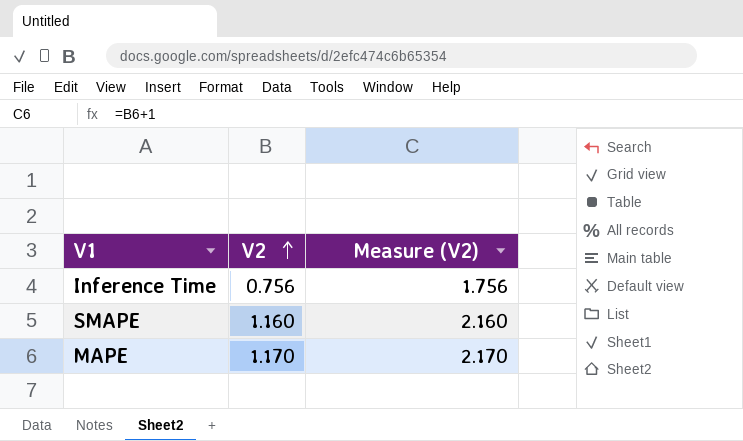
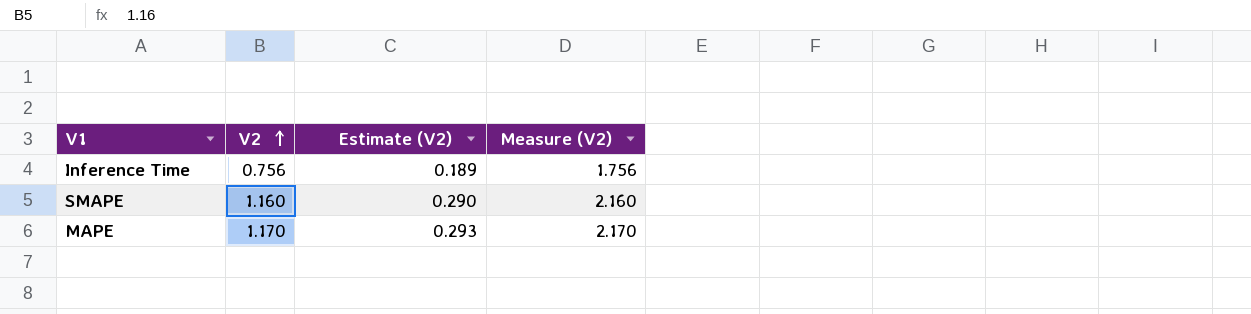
column Estimate (V2) | formula: none -> [V2] * 0.25

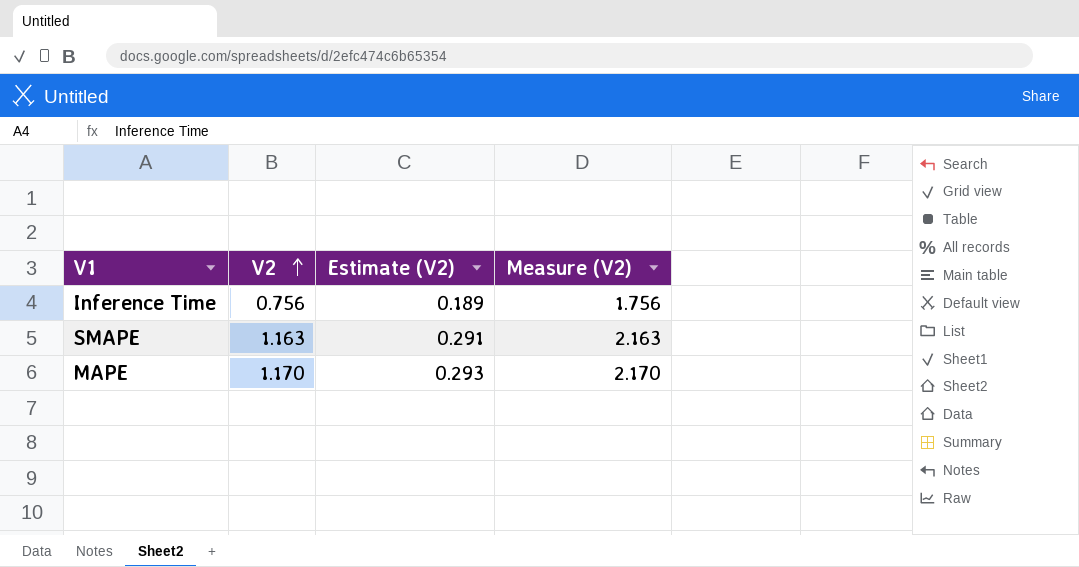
SMAPE | V2: 1.160 -> 1.163
SMAPE | Estimate (V2): 0.290 -> 0.291
SMAPE | Measure (V2): 2.160 -> 2.163

